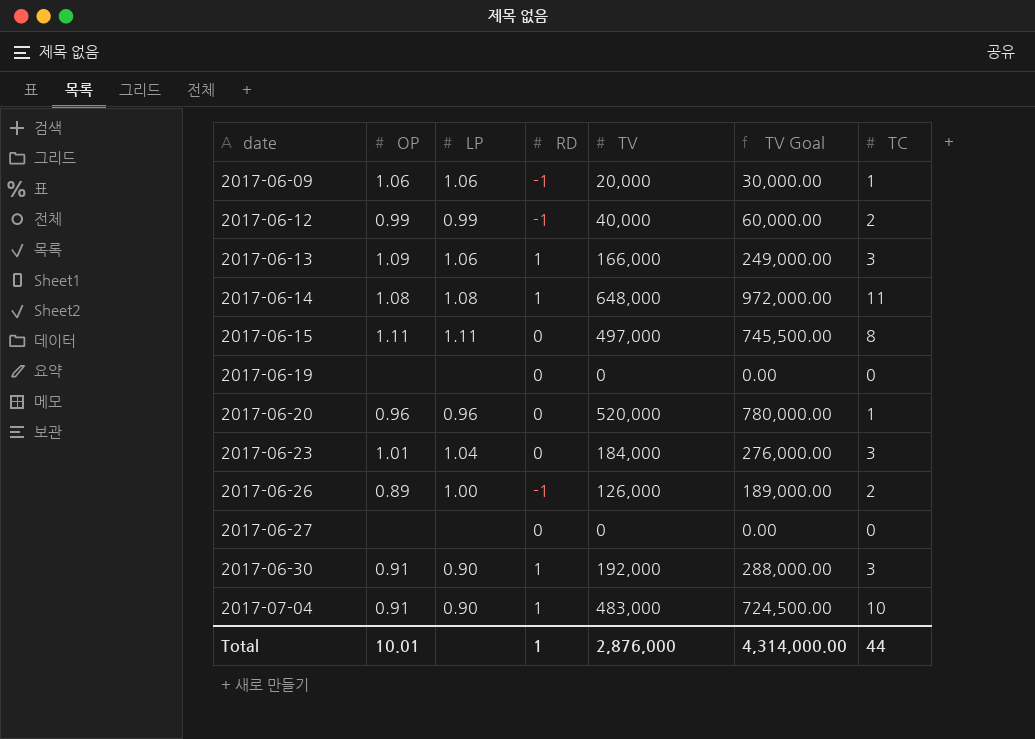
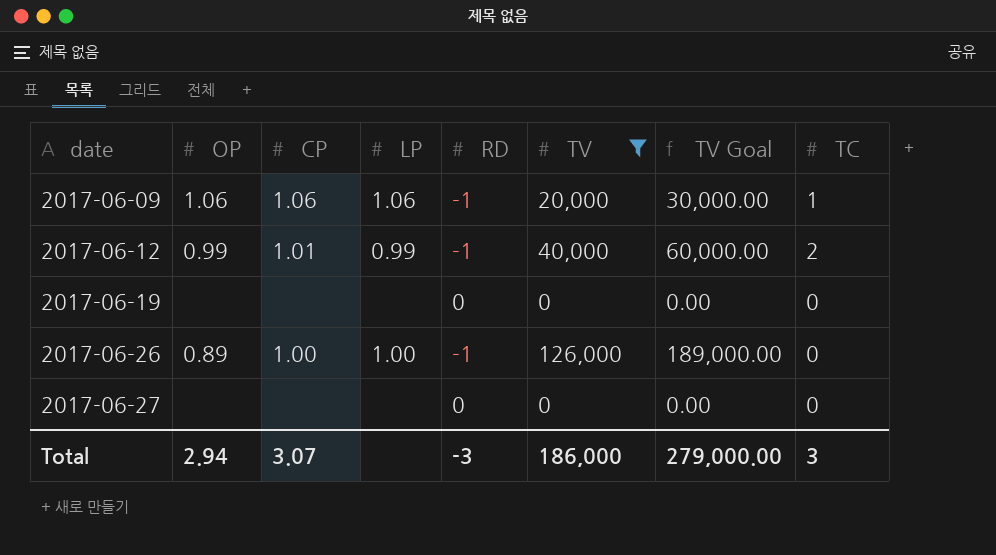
filter: none -> TV <= 126,000
column CP | position: none -> 3
2017-06-26 | TC: 2 -> 0
Total | OP: 10.01 -> 2.94
Total | RD: 1 -> -3
Total | TV: 2,876,000 -> 186,000
Total | TV Goal: 4,314,000.00 -> 279,000.00
Total | TC: 44 -> 3

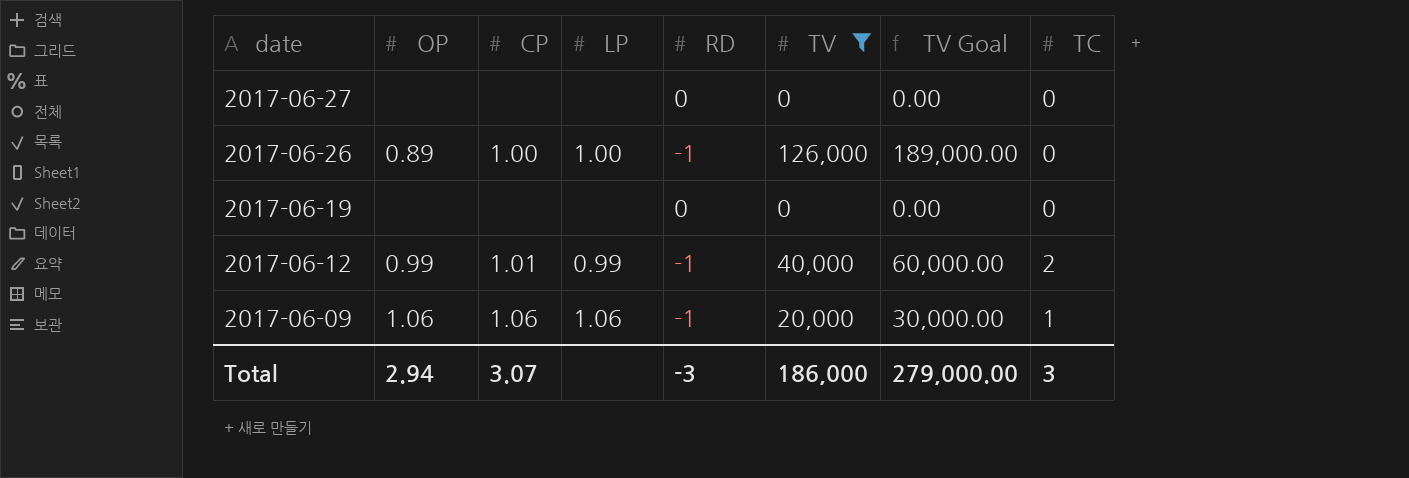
row order: date ascending -> date descending

